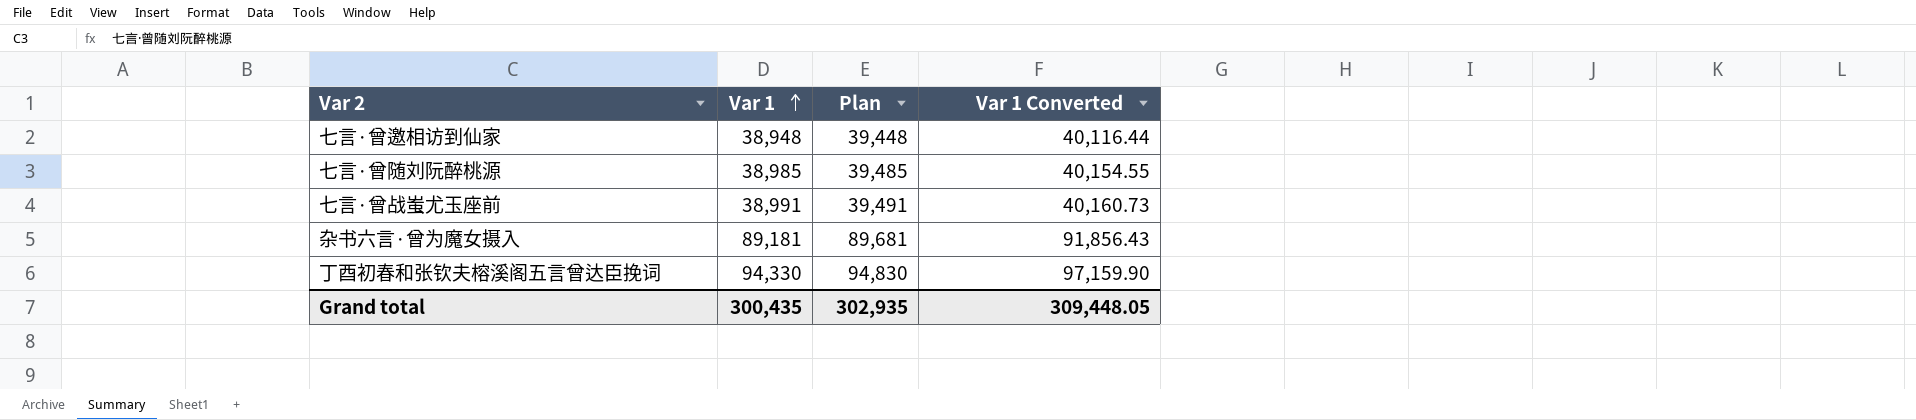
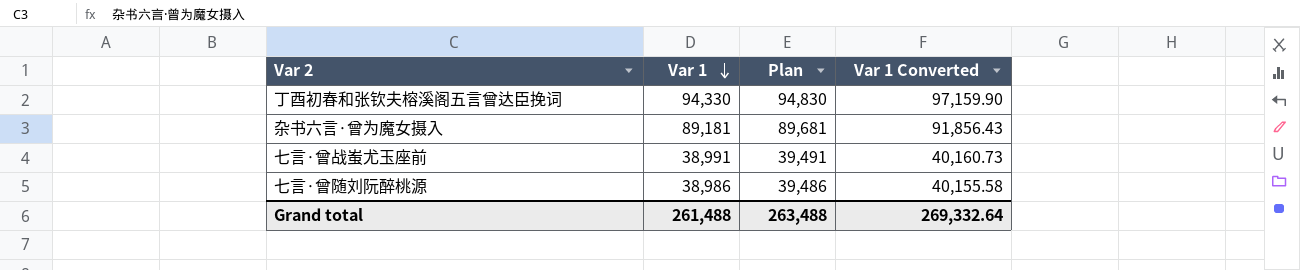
row order: Var 1 ascending -> Var 1 descending
row 七言·曾邀相访到仙家: 38,948 | 39,448 | 40,116.44 -> none
七言·曾随刘阮醉桃源 | Var 1: 38,985 -> 38,986
七言·曾随刘阮醉桃源 | Plan: 39,485 -> 39,486
七言·曾随刘阮醉桃源 | Var 1 Converted: 40,154.55 -> 40,155.58
Grand total | Var 1: 300,435 -> 261,488
Grand total | Plan: 302,935 -> 263,488
Grand total | Var 1 Converted: 309,448.05 -> 269,332.64

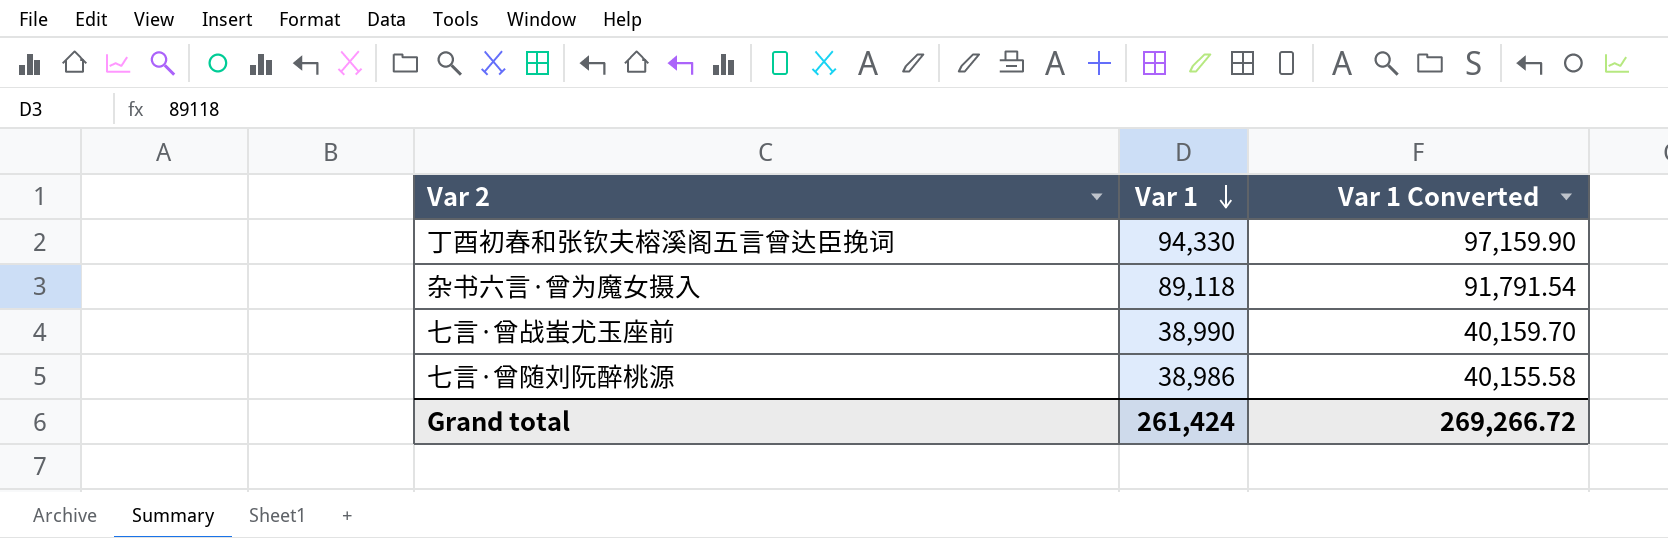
column Plan | formula: [Var 1] + 500 -> none
杂书六言·曾为魔女摄入 | Var 1: 89,181 -> 89,118
杂书六言·曾为魔女摄入 | Var 1 Converted: 91,856.43 -> 91,791.54
七言·曾战蚩尤玉座前 | Var 1: 38,991 -> 38,990
七言·曾战蚩尤玉座前 | Var 1 Converted: 40,160.73 -> 40,159.70
Grand total | Var 1: 261,488 -> 261,424
Grand total | Var 1 Converted: 269,332.64 -> 269,266.72

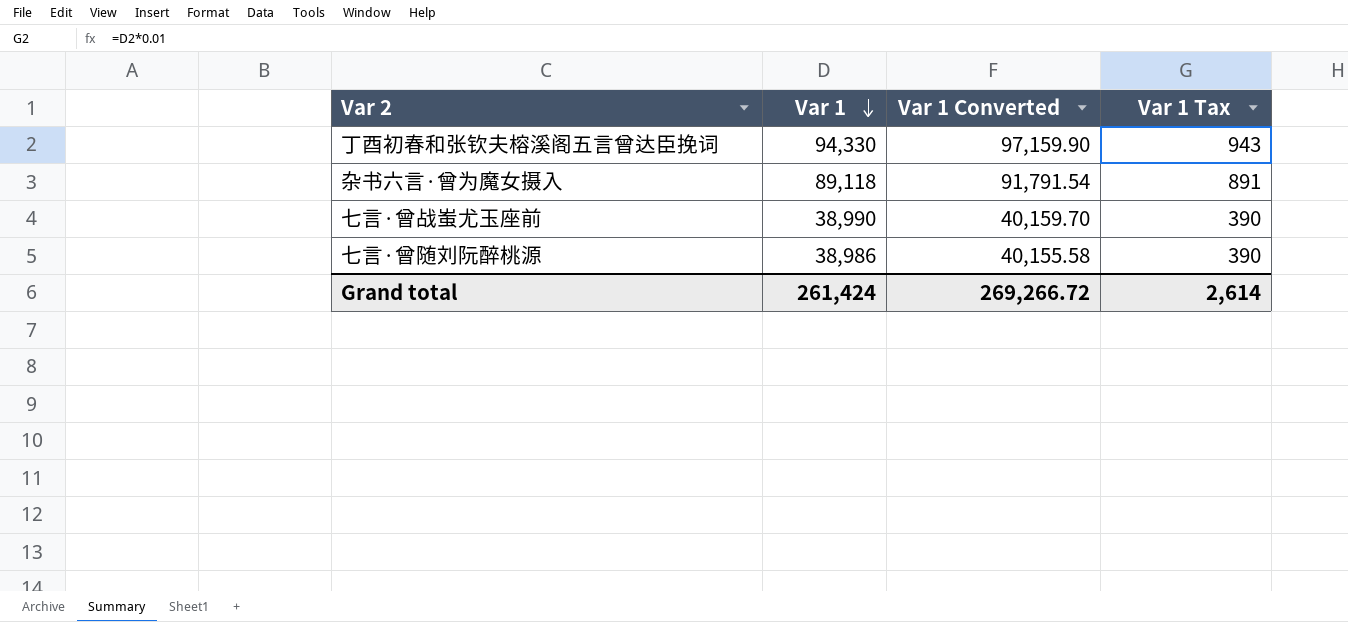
column Var 1 Tax | formula: none -> [Var 1] * 0.01

